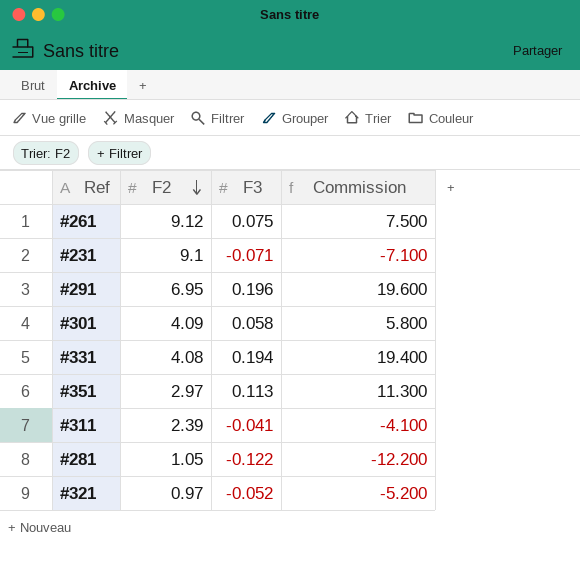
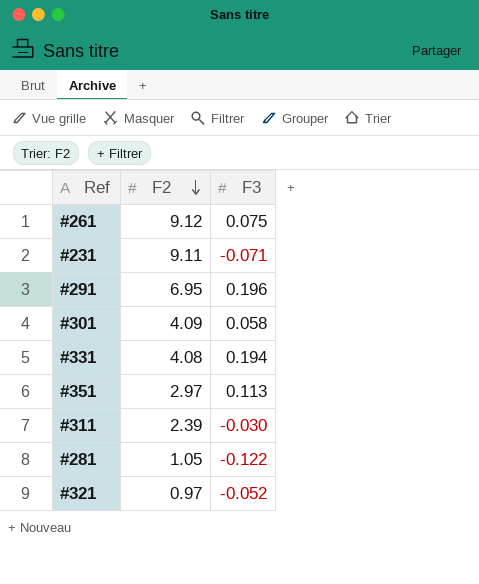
column Commission | formula: [F3] * 100 -> none
#231 | F2: 9.1 -> 9.11
#311 | F3: -0.041 -> -0.030

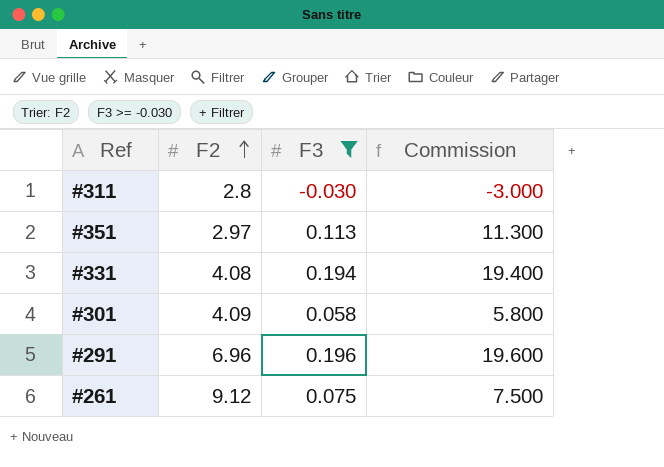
filter: none -> F3 >= -0.030
row order: F2 descending -> F2 ascending
column Commission | formula: none -> [F3] * 100
#311 | F2: 2.39 -> 2.8
#291 | F2: 6.95 -> 6.96

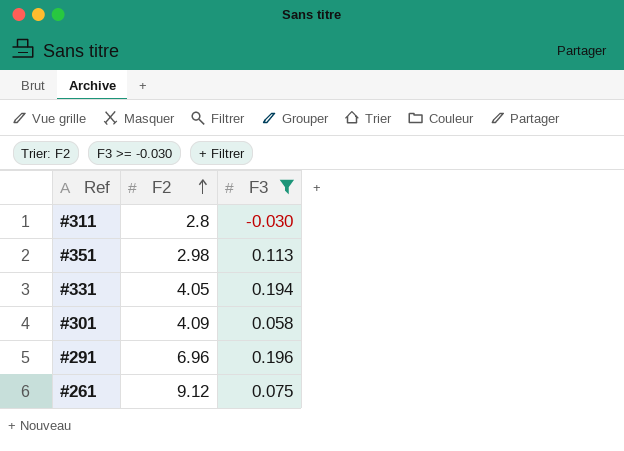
column Commission | formula: [F3] * 100 -> none
#351 | F2: 2.97 -> 2.98
#331 | F2: 4.08 -> 4.05

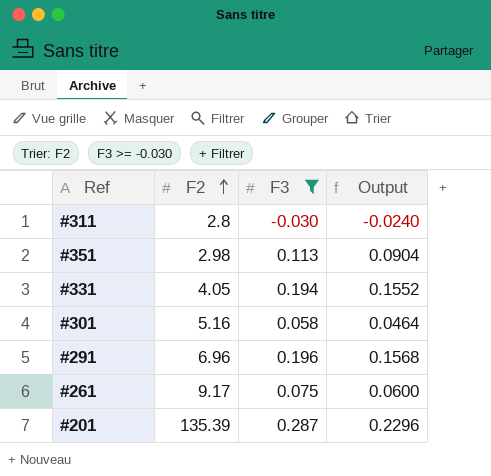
column Output | formula: none -> [F3] * 0.8
#301 | F2: 4.09 -> 5.16
#261 | F2: 9.12 -> 9.17
row #201: none -> 135.39 | 0.287 | 0.2296

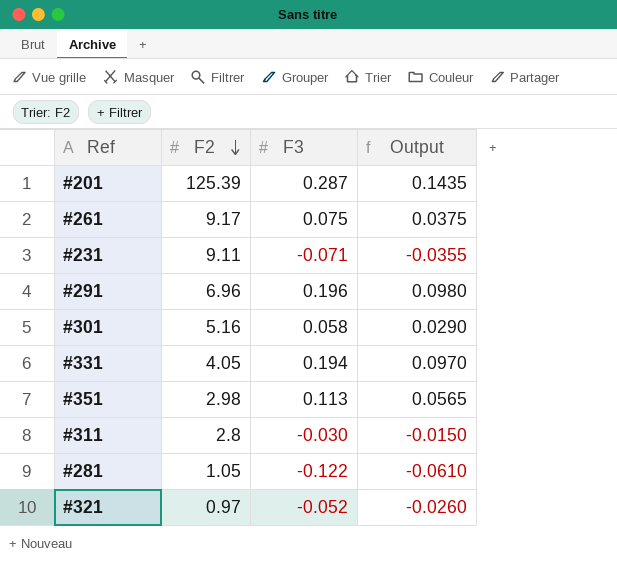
filter: F3 >= -0.030 -> none
row order: F2 ascending -> F2 descending
column Output | formula: [F3] * 0.8 -> [F3] * 0.5
#201 | F2: 135.39 -> 125.39

